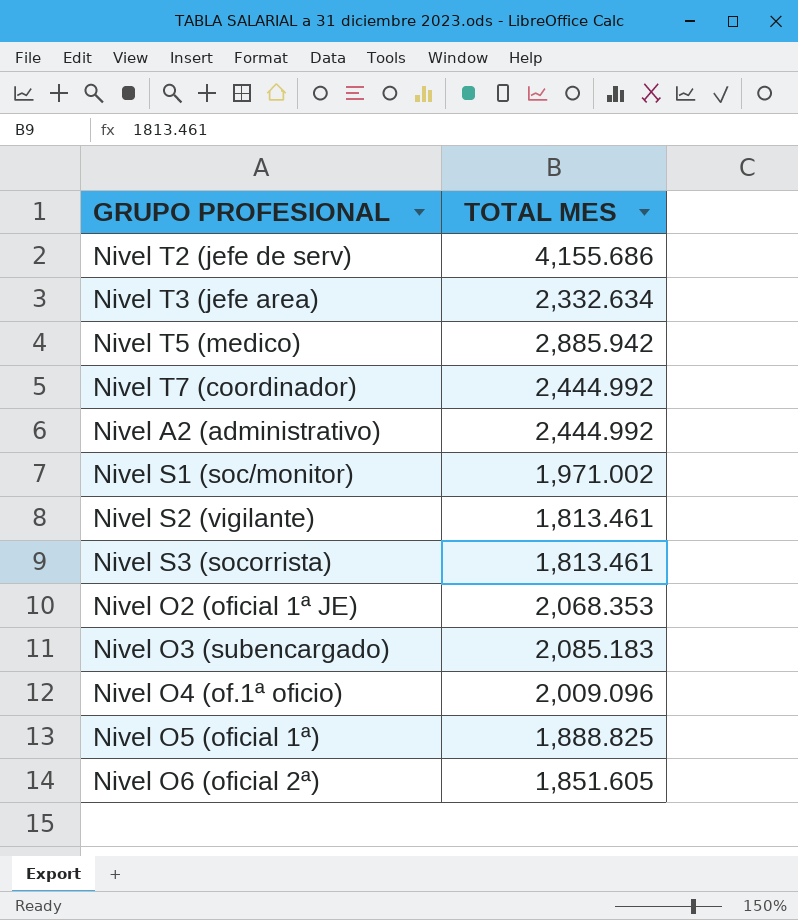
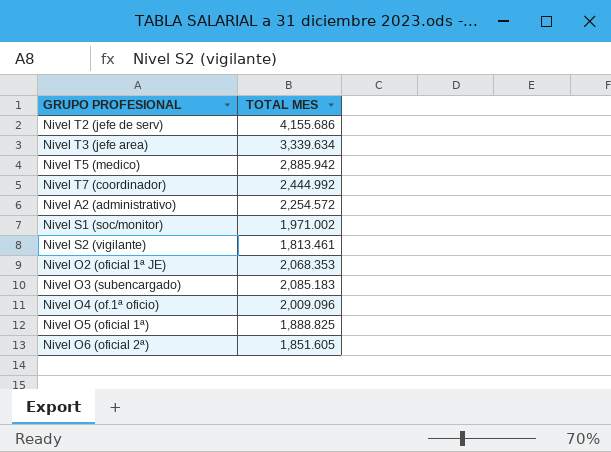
row Nivel S3 (socorrista): 1,813.461 -> none
Nivel T3 (jefe area) | TOTAL MES: 2,332.634 -> 3,339.634
Nivel A2 (administrativo) | TOTAL MES: 2,444.992 -> 2,254.572

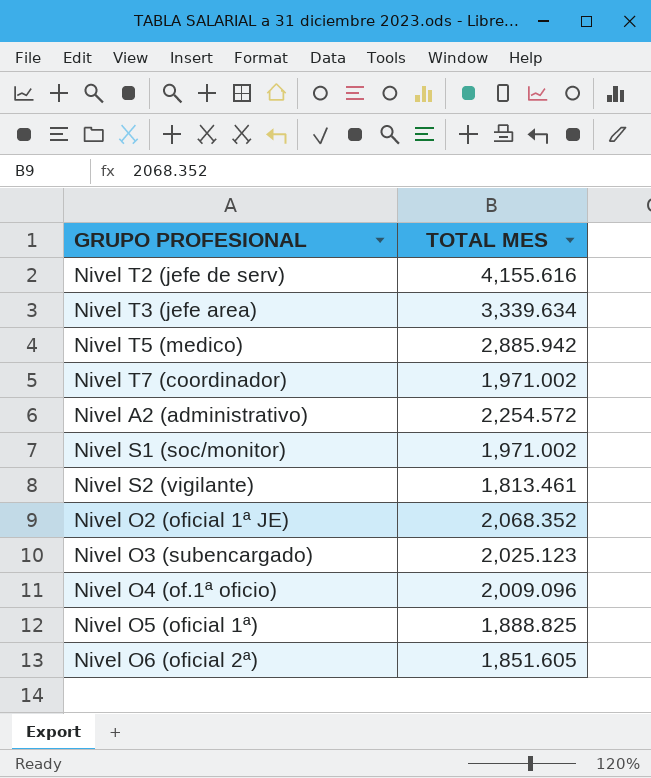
Nivel T2 (jefe de serv) | TOTAL MES: 4,155.686 -> 4,155.616
Nivel T7 (coordinador) | TOTAL MES: 2,444.992 -> 1,971.002
Nivel O2 (oficial 1ª JE) | TOTAL MES: 2,068.353 -> 2,068.352
Nivel O3 (subencargado) | TOTAL MES: 2,085.183 -> 2,025.123

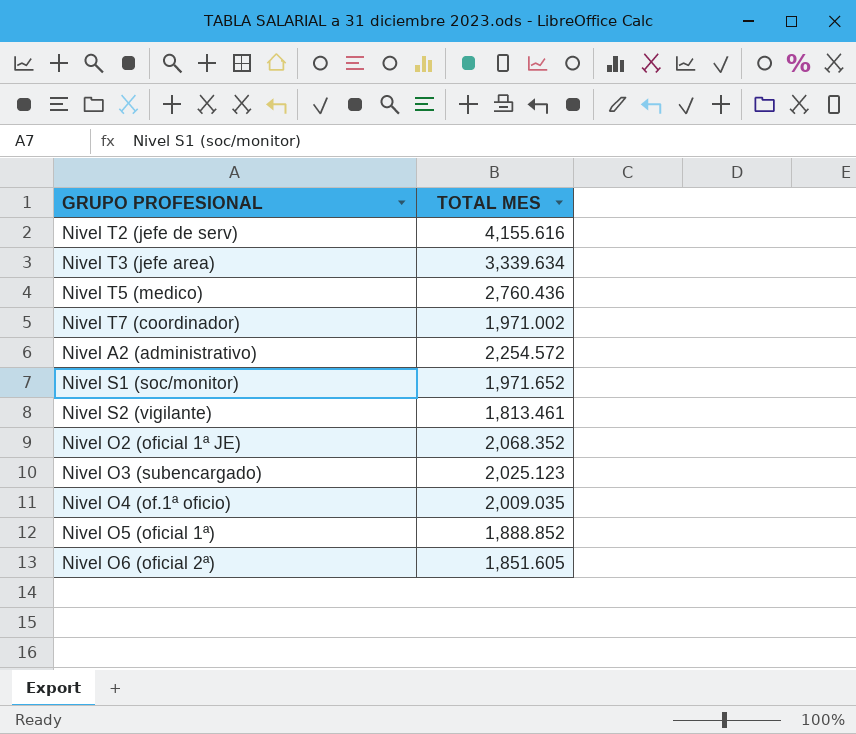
Nivel T5 (medico) | TOTAL MES: 2,885.942 -> 2,760.436
Nivel S1 (soc/monitor) | TOTAL MES: 1,971.002 -> 1,971.652
Nivel O4 (of.1ª oficio) | TOTAL MES: 2,009.096 -> 2,009.035
Nivel O5 (oficial 1ª) | TOTAL MES: 1,888.825 -> 1,888.852

